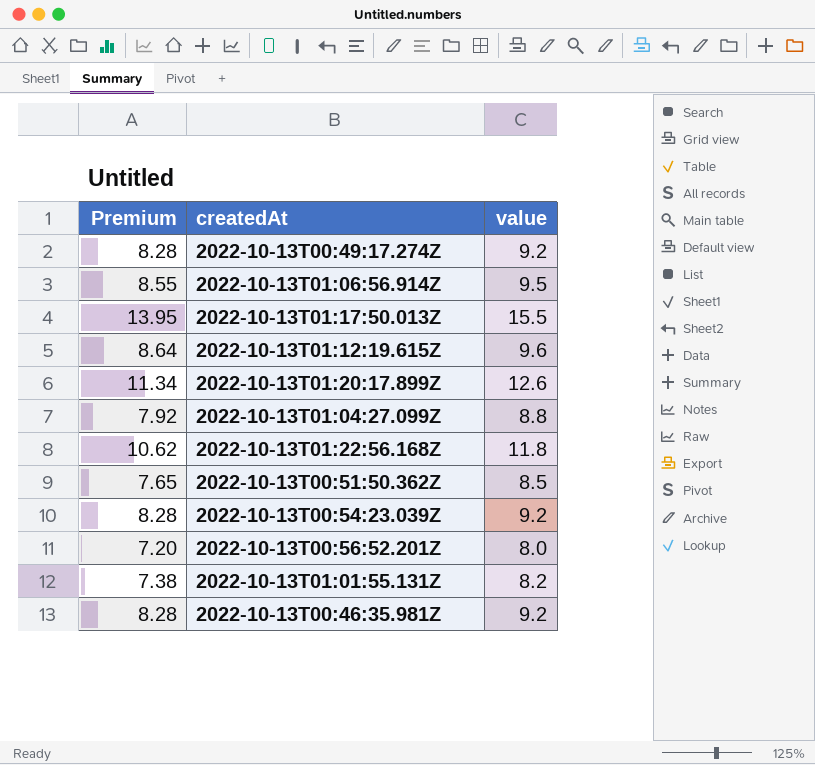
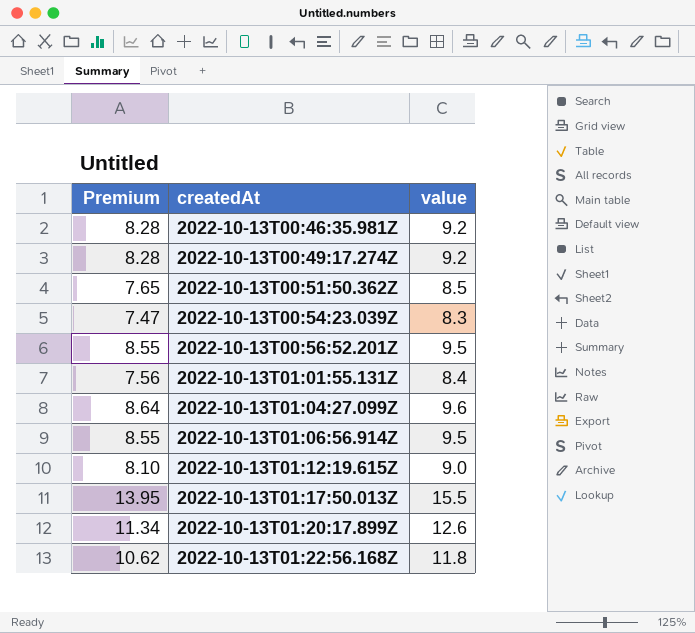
row order: none -> createdAt ascending
2022-10-13T00:54:23.039Z | Premium: 8.28 -> 7.47
2022-10-13T00:54:23.039Z | value: 9.2 -> 8.3
2022-10-13T00:56:52.201Z | Premium: 7.20 -> 8.55
2022-10-13T00:56:52.201Z | value: 8.0 -> 9.5
2022-10-13T01:01:55.131Z | Premium: 7.38 -> 7.56
2022-10-13T01:01:55.131Z | value: 8.2 -> 8.4
2022-10-13T01:04:27.099Z | Premium: 7.92 -> 8.64
2022-10-13T01:04:27.099Z | value: 8.8 -> 9.6
2022-10-13T01:12:19.615Z | Premium: 8.64 -> 8.10
2022-10-13T01:12:19.615Z | value: 9.6 -> 9.0

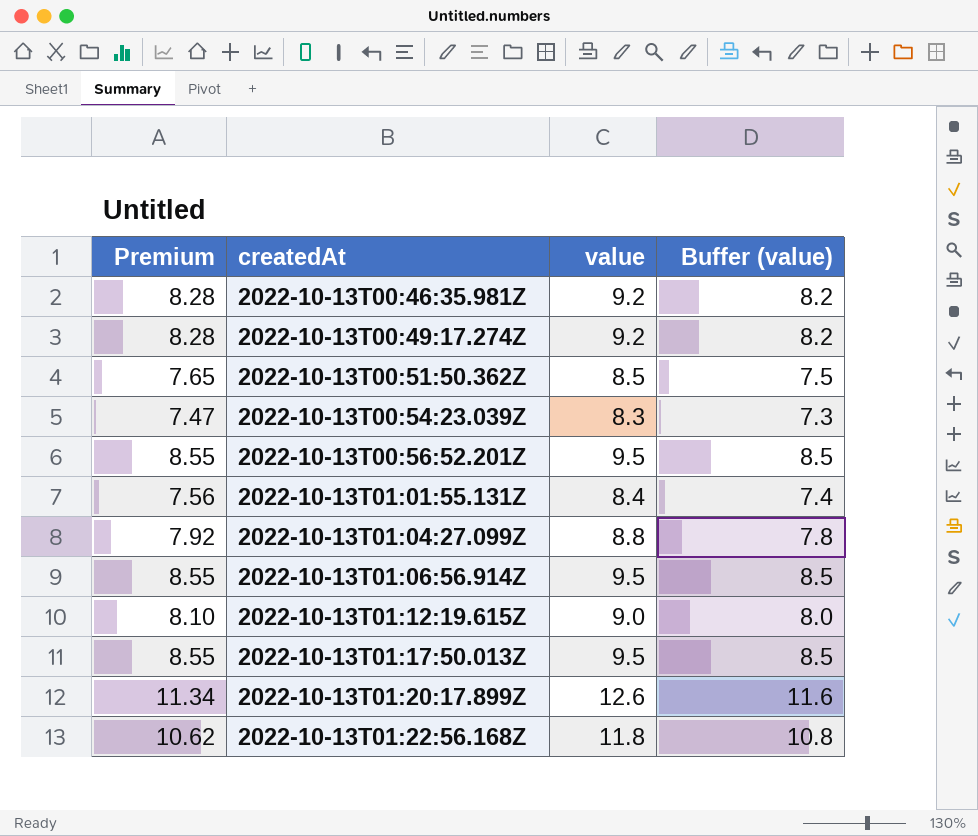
column Buffer (value) | formula: none -> [value] - 1
2022-10-13T01:04:27.099Z | Premium: 8.64 -> 7.92
2022-10-13T01:04:27.099Z | value: 9.6 -> 8.8
2022-10-13T01:17:50.013Z | Premium: 13.95 -> 8.55
2022-10-13T01:17:50.013Z | value: 15.5 -> 9.5

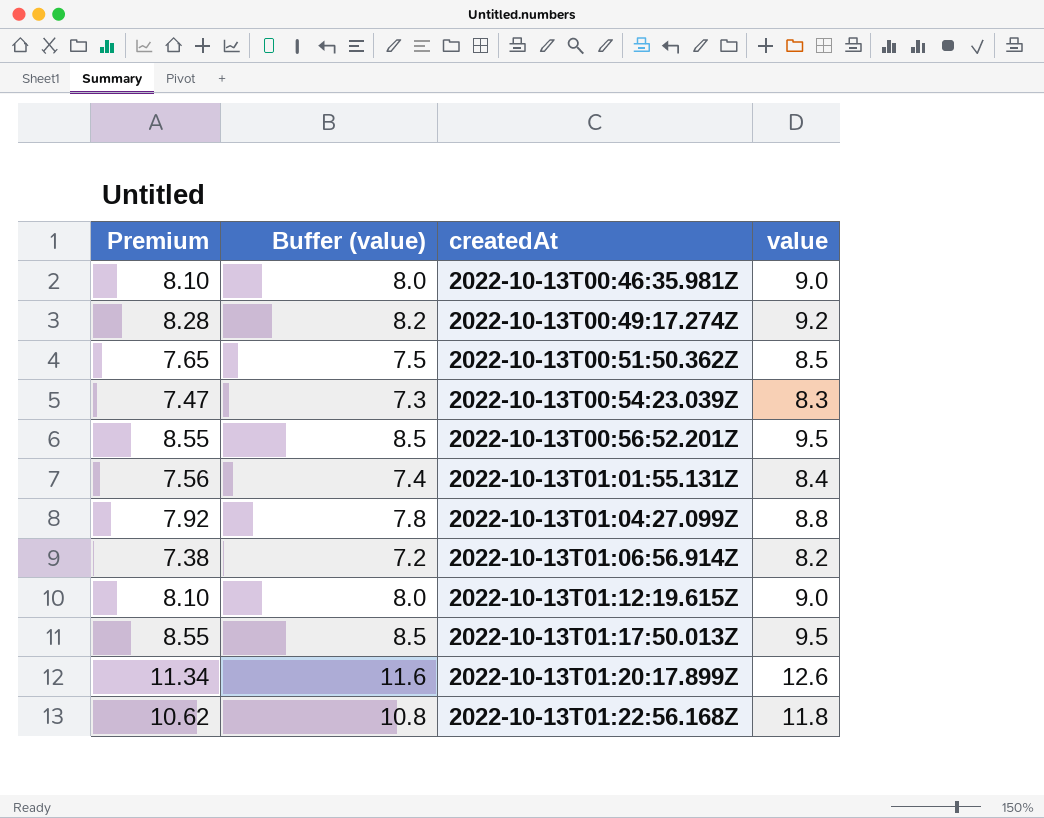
column Buffer (value) | position: 4 -> 2
2022-10-13T00:46:35.981Z | Premium: 8.28 -> 8.10
2022-10-13T00:46:35.981Z | Buffer (value): 8.2 -> 8.0
2022-10-13T00:46:35.981Z | value: 9.2 -> 9.0
2022-10-13T01:06:56.914Z | Premium: 8.55 -> 7.38
2022-10-13T01:06:56.914Z | Buffer (value): 8.5 -> 7.2
2022-10-13T01:06:56.914Z | value: 9.5 -> 8.2

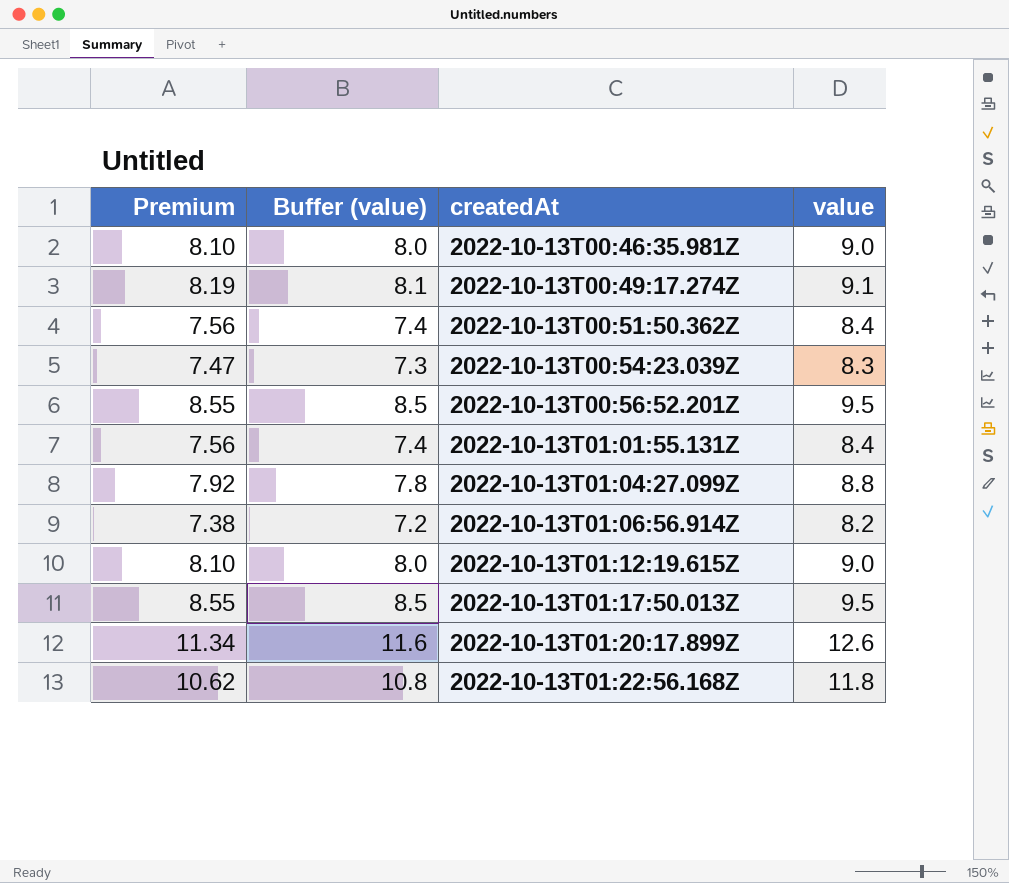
2022-10-13T00:49:17.274Z | Premium: 8.28 -> 8.19
2022-10-13T00:49:17.274Z | Buffer (value): 8.2 -> 8.1
2022-10-13T00:49:17.274Z | value: 9.2 -> 9.1
2022-10-13T00:51:50.362Z | Premium: 7.65 -> 7.56
2022-10-13T00:51:50.362Z | Buffer (value): 7.5 -> 7.4
2022-10-13T00:51:50.362Z | value: 8.5 -> 8.4

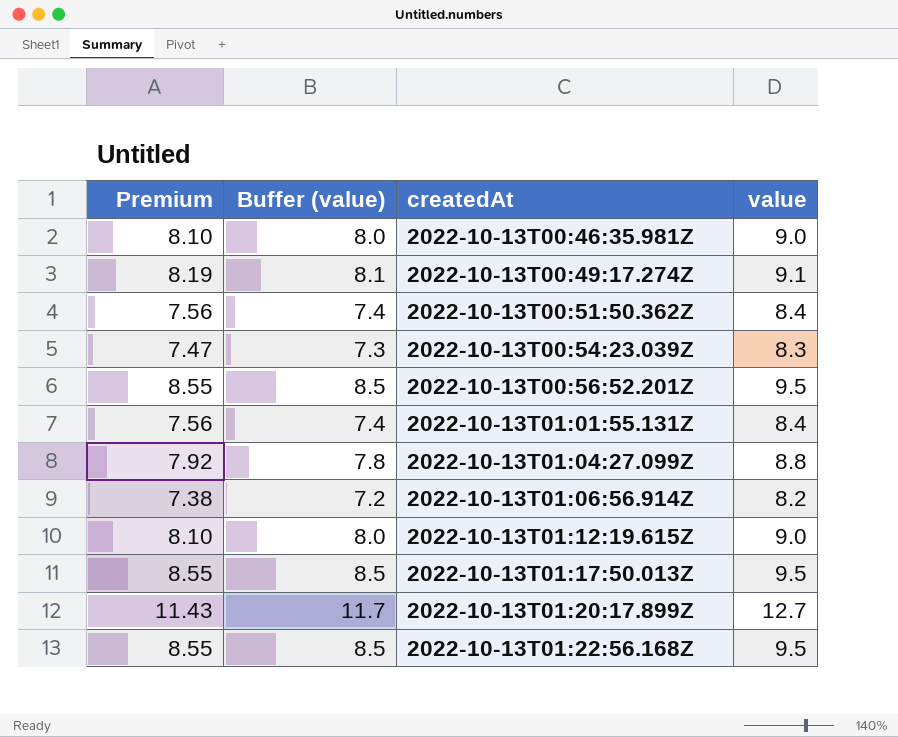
2022-10-13T01:20:17.899Z | Premium: 11.34 -> 11.43
2022-10-13T01:20:17.899Z | Buffer (value): 11.6 -> 11.7
2022-10-13T01:20:17.899Z | value: 12.6 -> 12.7
2022-10-13T01:22:56.168Z | Premium: 10.62 -> 8.55
2022-10-13T01:22:56.168Z | Buffer (value): 10.8 -> 8.5
2022-10-13T01:22:56.168Z | value: 11.8 -> 9.5

